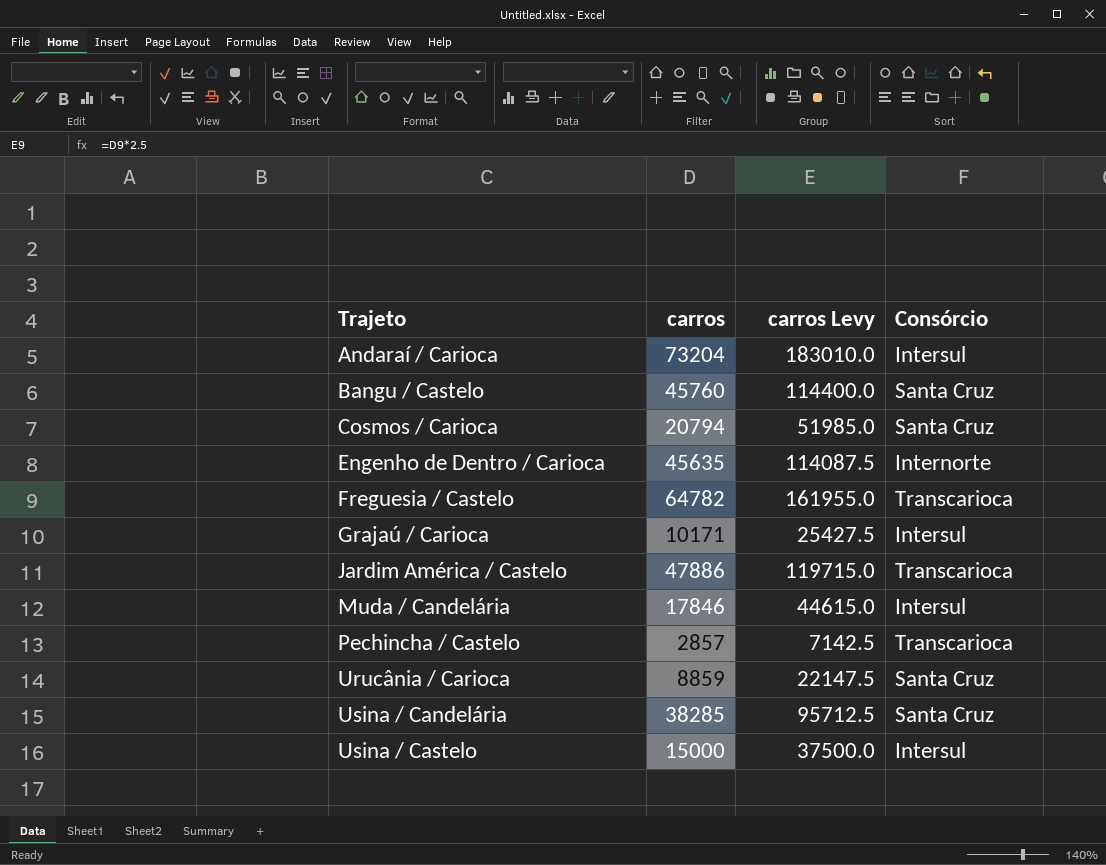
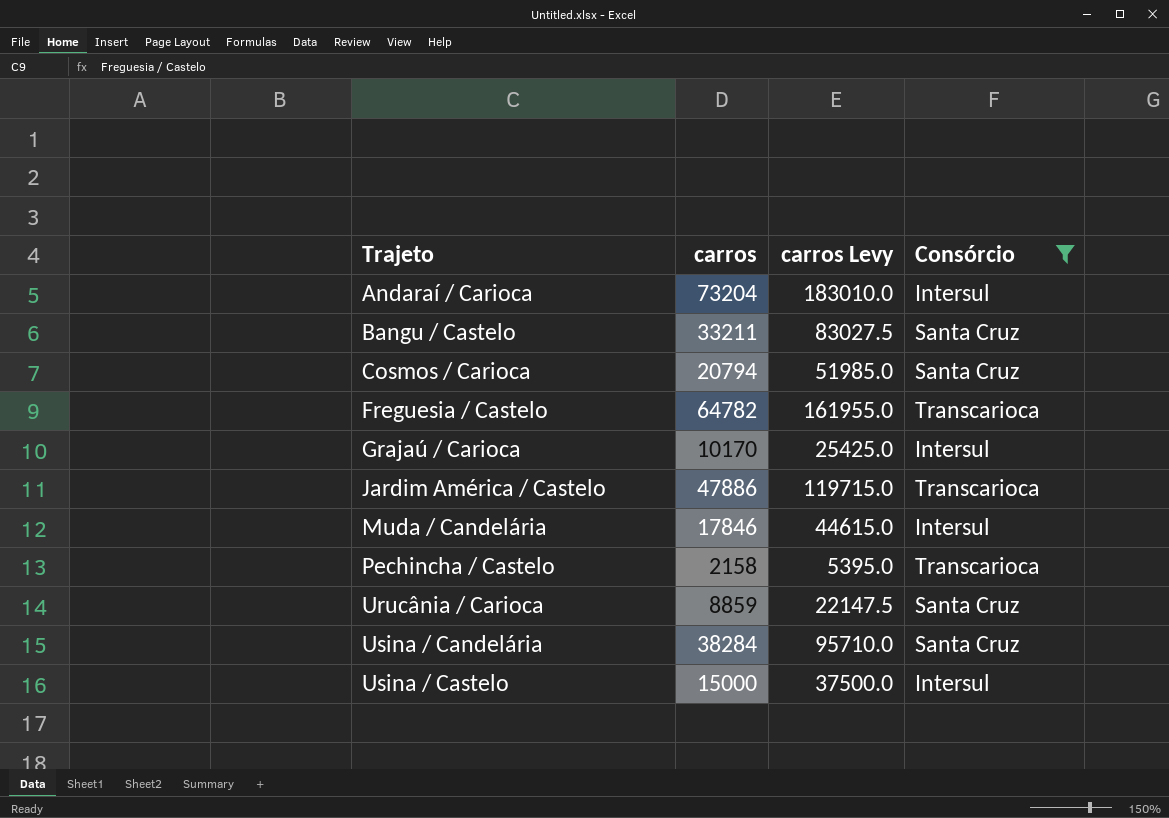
filter: none -> Consórcio != Internorte
Bangu / Castelo | carros: 45760 -> 33211
Bangu / Castelo | carros Levy: 114400.0 -> 83027.5
Grajaú / Carioca | carros: 10171 -> 10170
Grajaú / Carioca | carros Levy: 25427.5 -> 25425.0
Pechincha / Castelo | carros: 2857 -> 2158
Pechincha / Castelo | carros Levy: 7142.5 -> 5395.0
Usina / Candelária | carros: 38285 -> 38284
Usina / Candelária | carros Levy: 95712.5 -> 95710.0

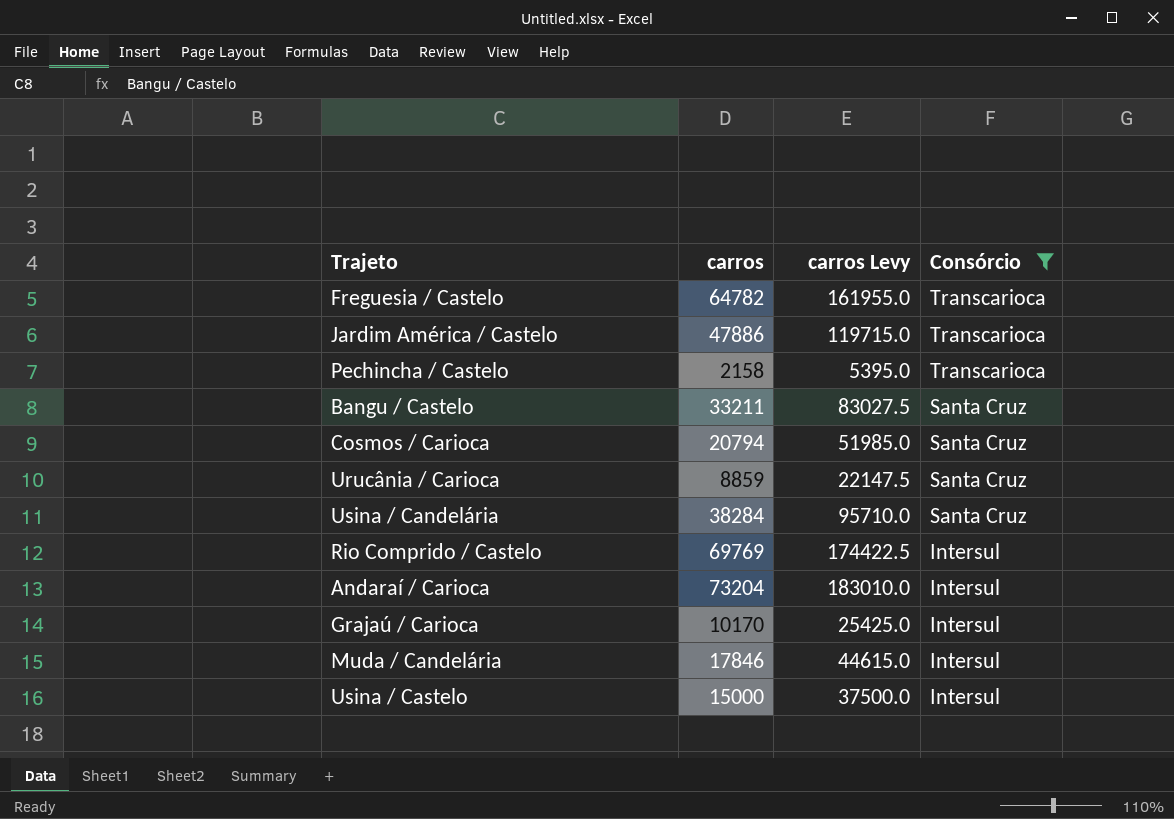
row order: Trajeto ascending -> Consórcio descending
row Rio Comprido / Castelo: none -> 69769 | 174422.5 | Intersul

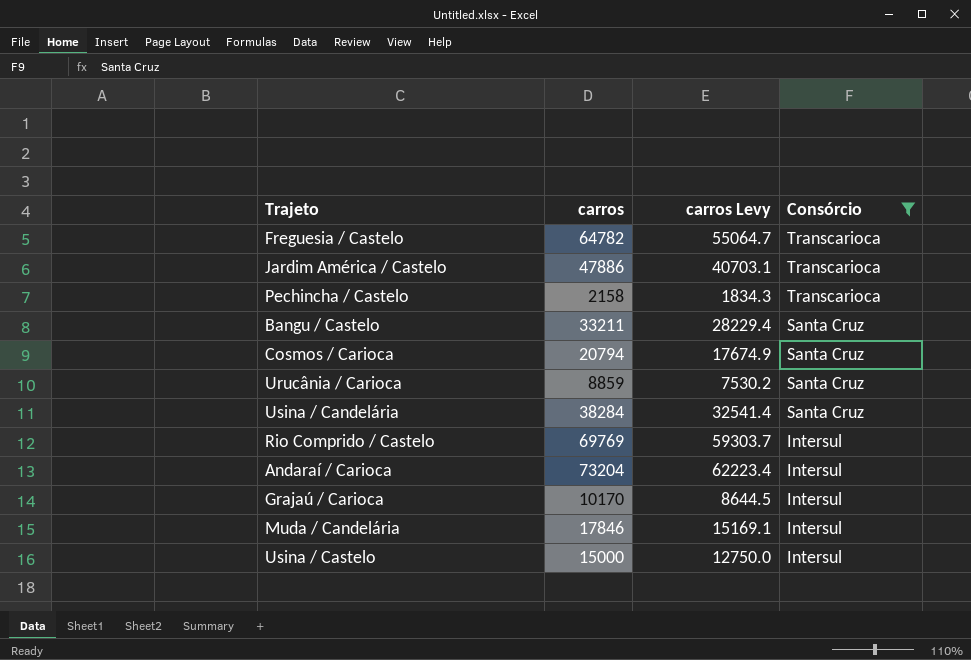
column carros Levy | formula: [carros] * 2.5 -> [carros] * 0.85

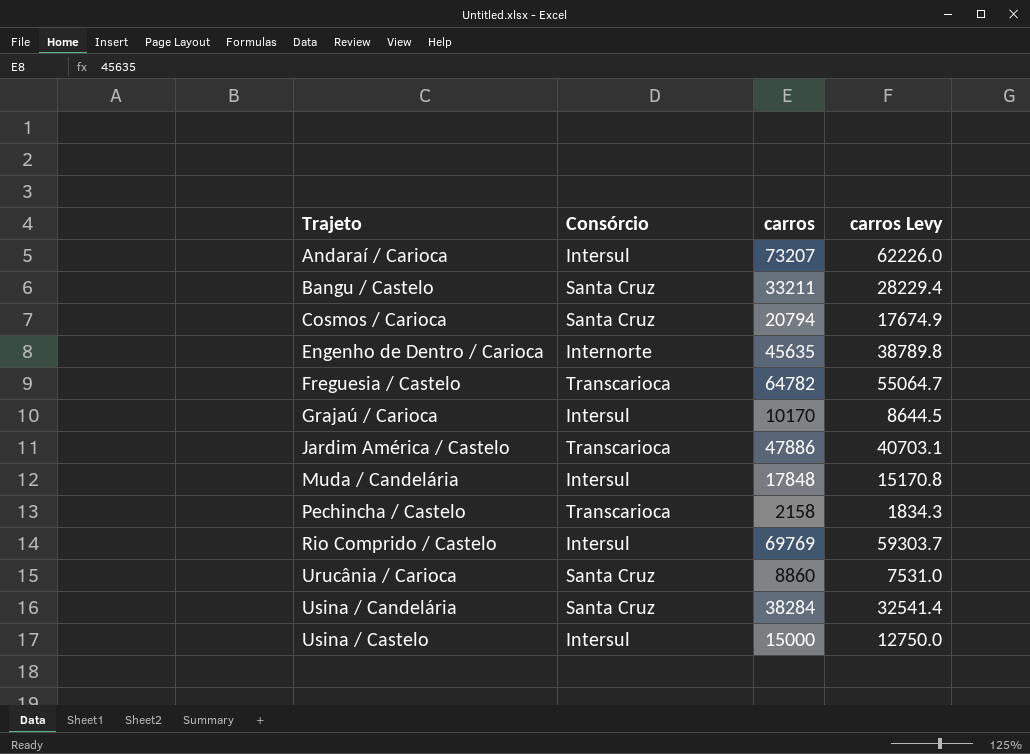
filter: Consórcio != Internorte -> none
row order: Consórcio descending -> Trajeto ascending
column Consórcio | position: 4 -> 2
Andaraí / Carioca | carros: 73204 -> 73207
Andaraí / Carioca | carros Levy: 62223.4 -> 62226.0
Muda / Candelária | carros: 17846 -> 17848
Muda / Candelária | carros Levy: 15169.1 -> 15170.8
Urucânia / Carioca | carros: 8859 -> 8860
Urucânia / Carioca | carros Levy: 7530.2 -> 7531.0

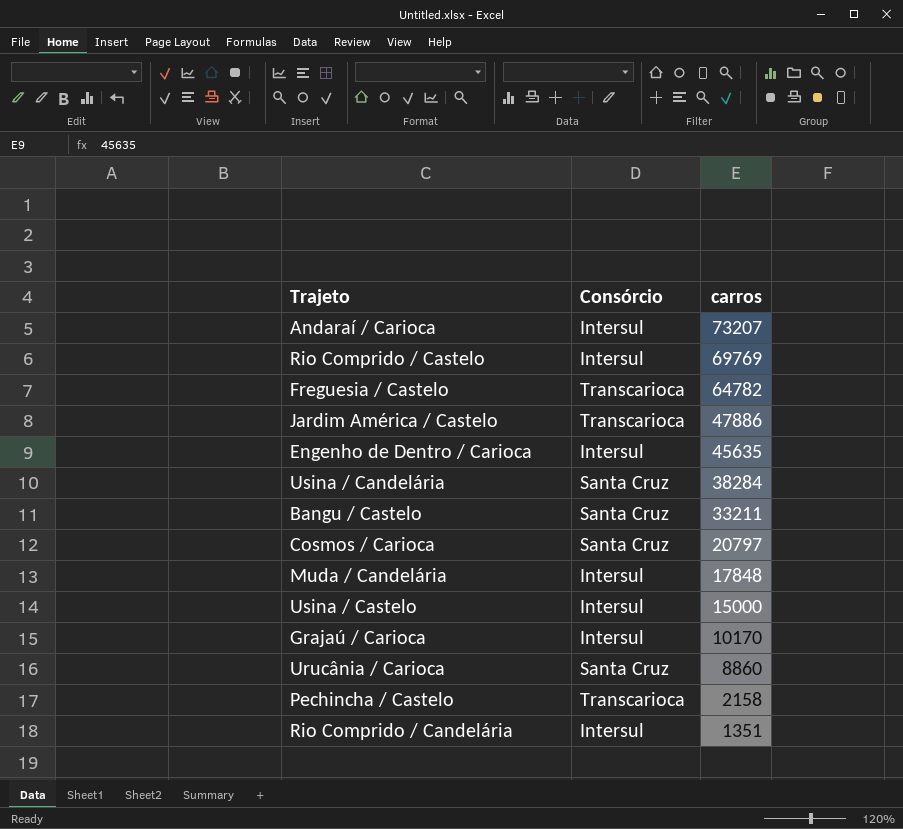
row order: Trajeto ascending -> carros descending
column carros Levy | formula: [carros] * 0.85 -> none
Engenho de Dentro / Carioca | Consórcio: Internorte -> Intersul
Cosmos / Carioca | carros: 20794 -> 20797
row Rio Comprido / Candelária: none -> Intersul | 1351

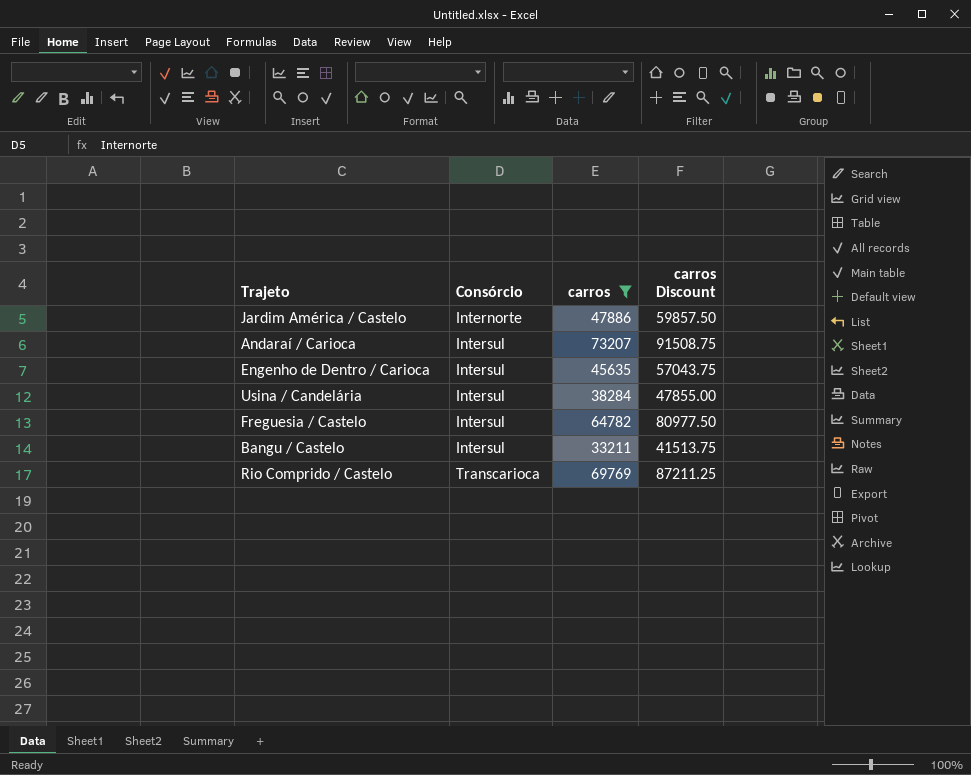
filter: none -> carros >= 33211
row order: carros descending -> Consórcio ascending
column carros Discount | formula: none -> [carros] * 1.25
Jardim América / Castelo | Consórcio: Transcarioca -> Internorte
Usina / Candelária | Consórcio: Santa Cruz -> Intersul
Freguesia / Castelo | Consórcio: Transcarioca -> Intersul
Bangu / Castelo | Consórcio: Santa Cruz -> Intersul
Rio Comprido / Castelo | Consórcio: Intersul -> Transcarioca

